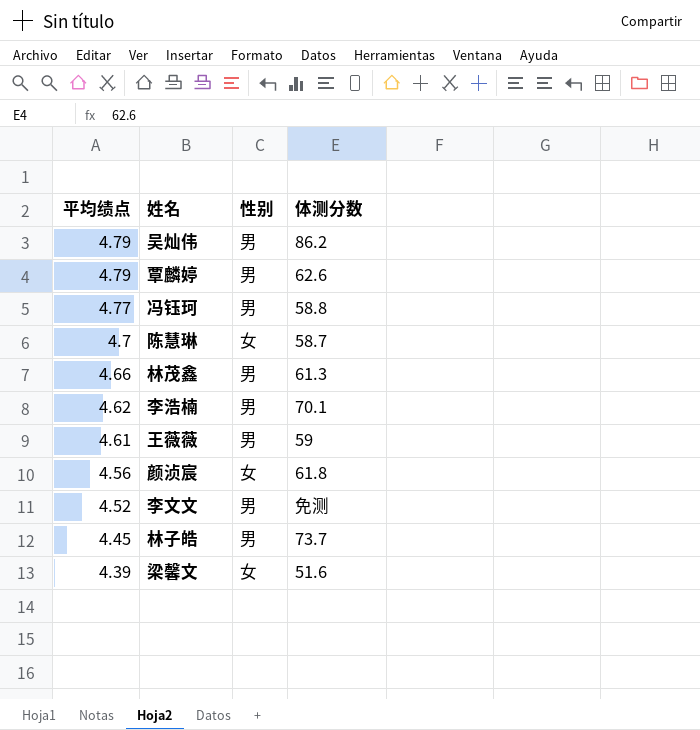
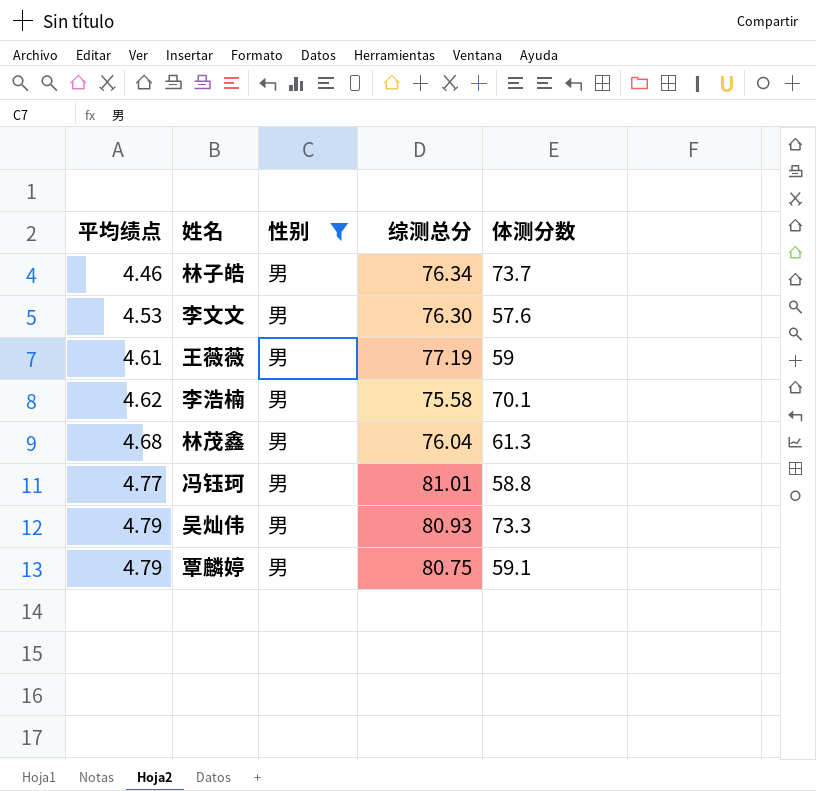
filter: none -> 性别 = 男
row order: 平均绩点 descending -> 平均绩点 ascending
column 综测总分 | position: none -> 4
林子皓 | 平均绩点: 4.45 -> 4.46
李文文 | 平均绩点: 4.52 -> 4.53
李文文 | 体测分数: 免测 -> 57.6
林茂鑫 | 平均绩点: 4.66 -> 4.68
吴灿伟 | 体测分数: 86.2 -> 73.3
覃麟婷 | 体测分数: 62.6 -> 59.1

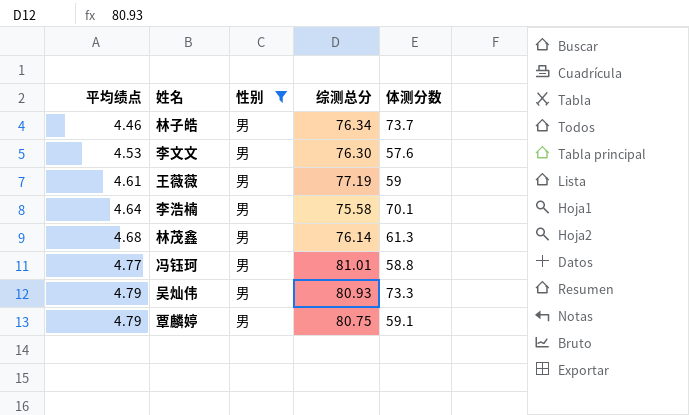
李浩楠 | 平均绩点: 4.62 -> 4.64
林茂鑫 | 综测总分: 76.04 -> 76.14

